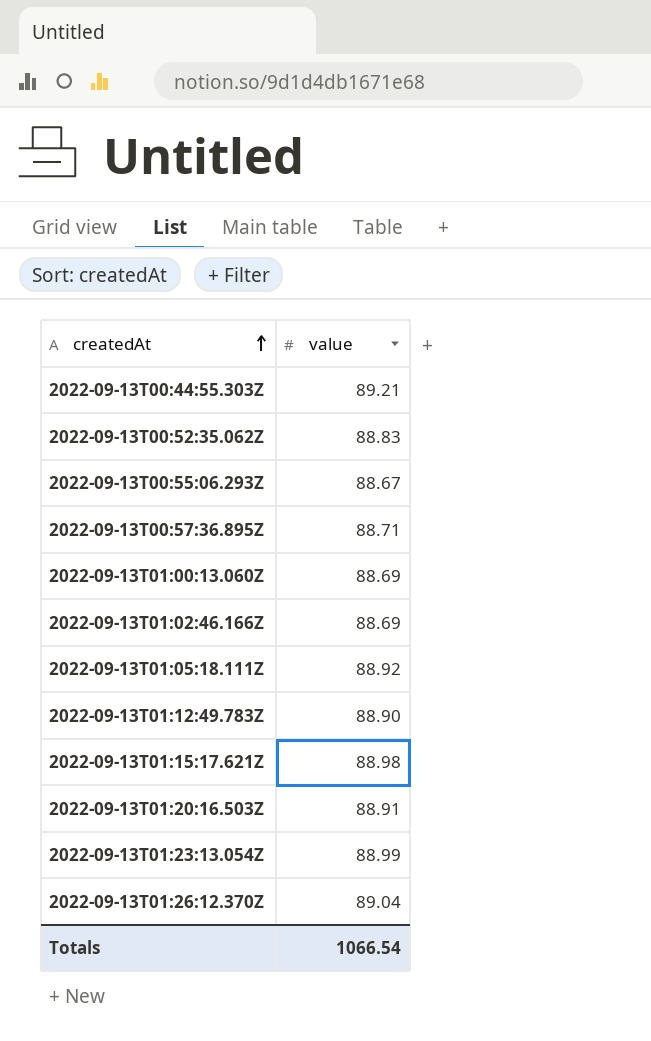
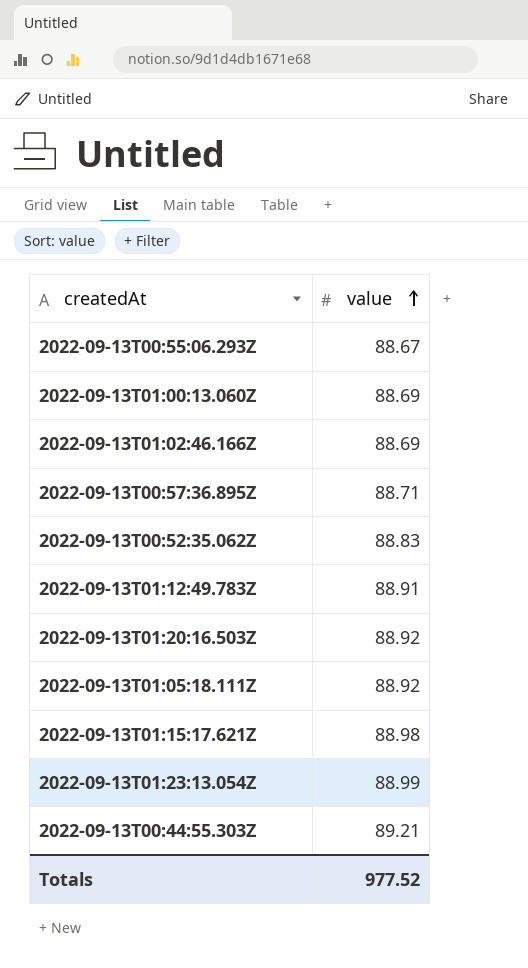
row order: createdAt ascending -> value ascending
row 2022-09-13T01:26:12.370Z: 89.04 -> none
2022-09-13T01:12:49.783Z | value: 88.90 -> 88.91
2022-09-13T01:20:16.503Z | value: 88.91 -> 88.92
Totals | value: 1066.54 -> 977.52

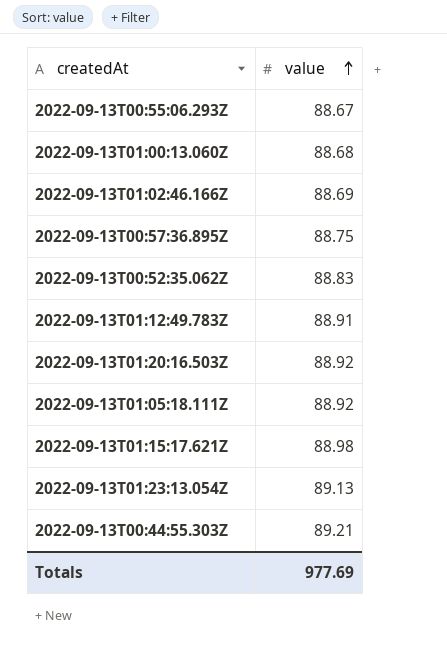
2022-09-13T01:00:13.060Z | value: 88.69 -> 88.68
2022-09-13T00:57:36.895Z | value: 88.71 -> 88.75
2022-09-13T01:23:13.054Z | value: 88.99 -> 89.13
Totals | value: 977.52 -> 977.69

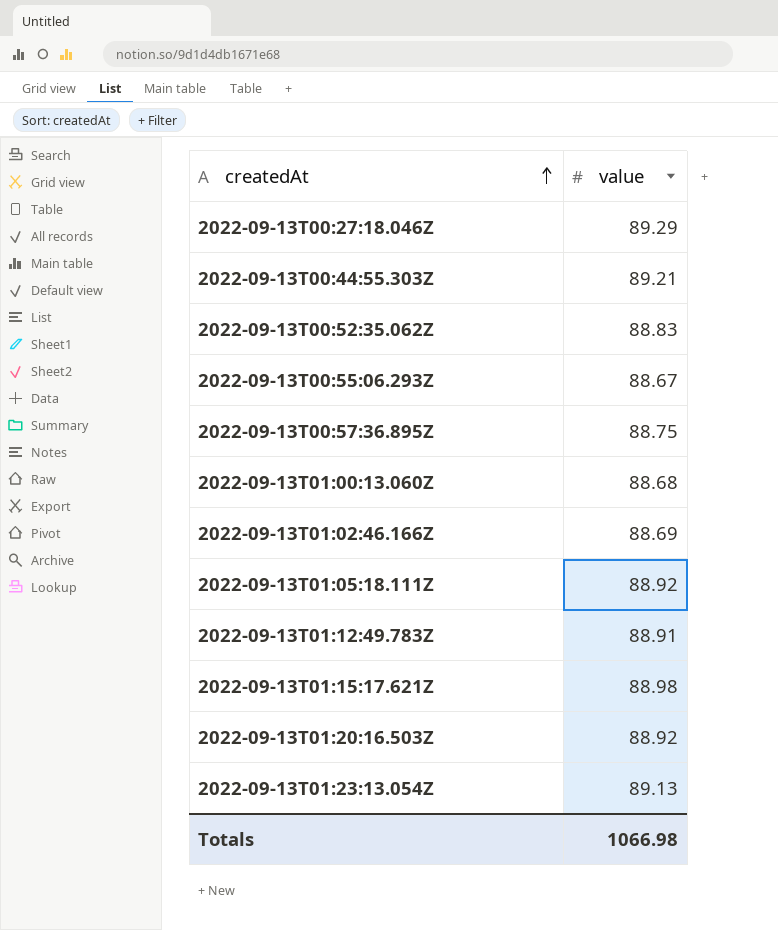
row order: value ascending -> createdAt ascending
row 2022-09-13T00:27:18.046Z: none -> 89.29
Totals | value: 977.69 -> 1066.98

